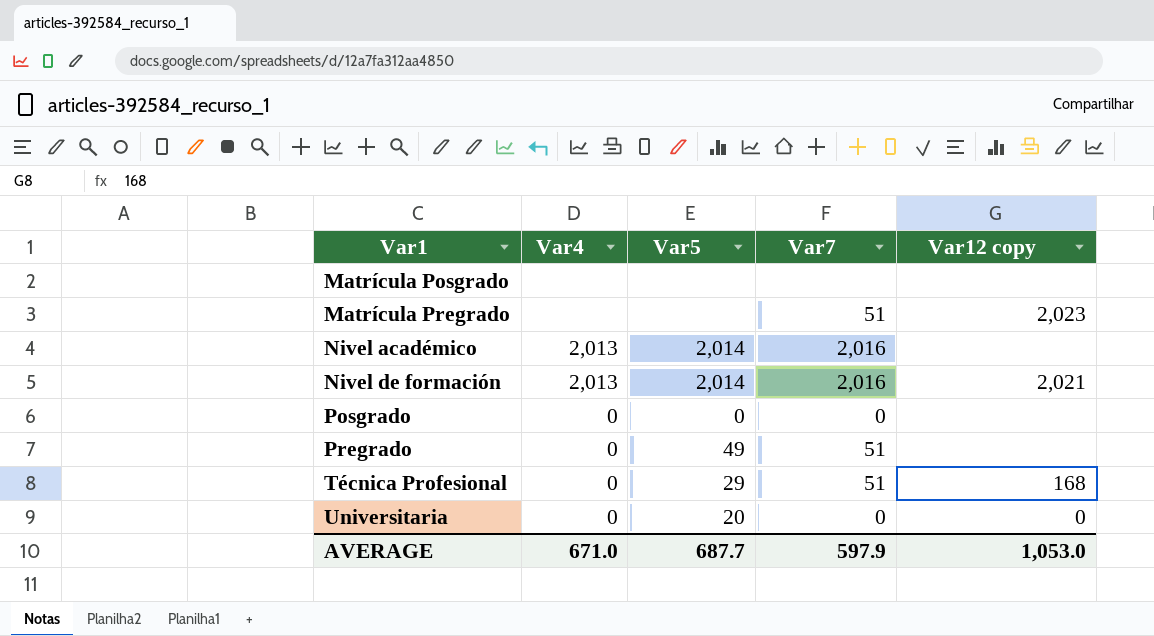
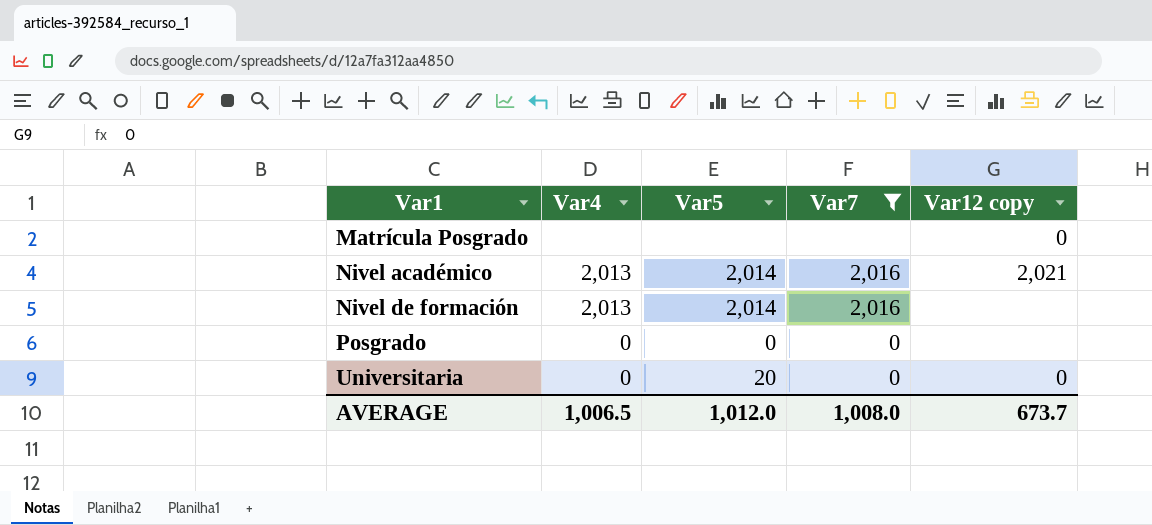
filter: none -> Var7 != 51
Matrícula Posgrado | Var12 copy: none -> 0
Nivel académico | Var12 copy: none -> 2,021
Nivel de formación | Var12 copy: 2,021 -> none
AVERAGE | Var4: 671.0 -> 1,006.5
AVERAGE | Var5: 687.7 -> 1,012.0
AVERAGE | Var7: 597.9 -> 1,008.0
AVERAGE | Var12 copy: 1,053.0 -> 673.7

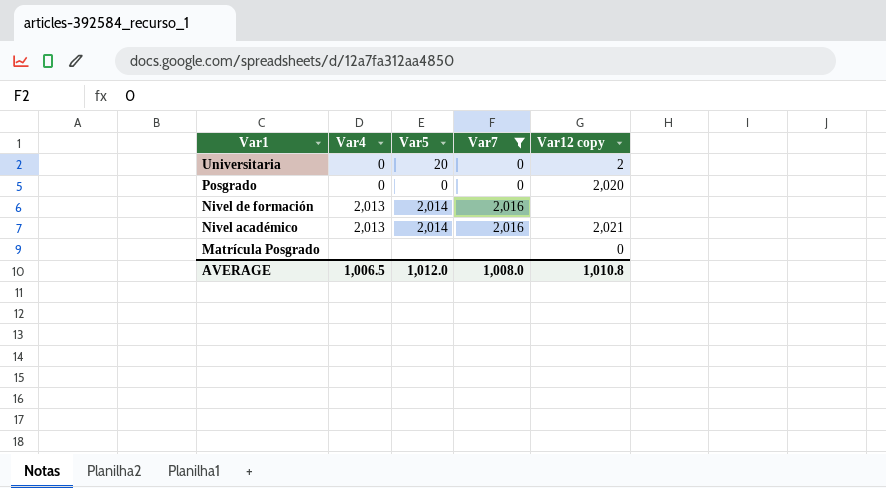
row order: Var1 ascending -> Var1 descending
Universitaria | Var12 copy: 0 -> 2
Posgrado | Var12 copy: none -> 2,020
AVERAGE | Var12 copy: 673.7 -> 1,010.8

